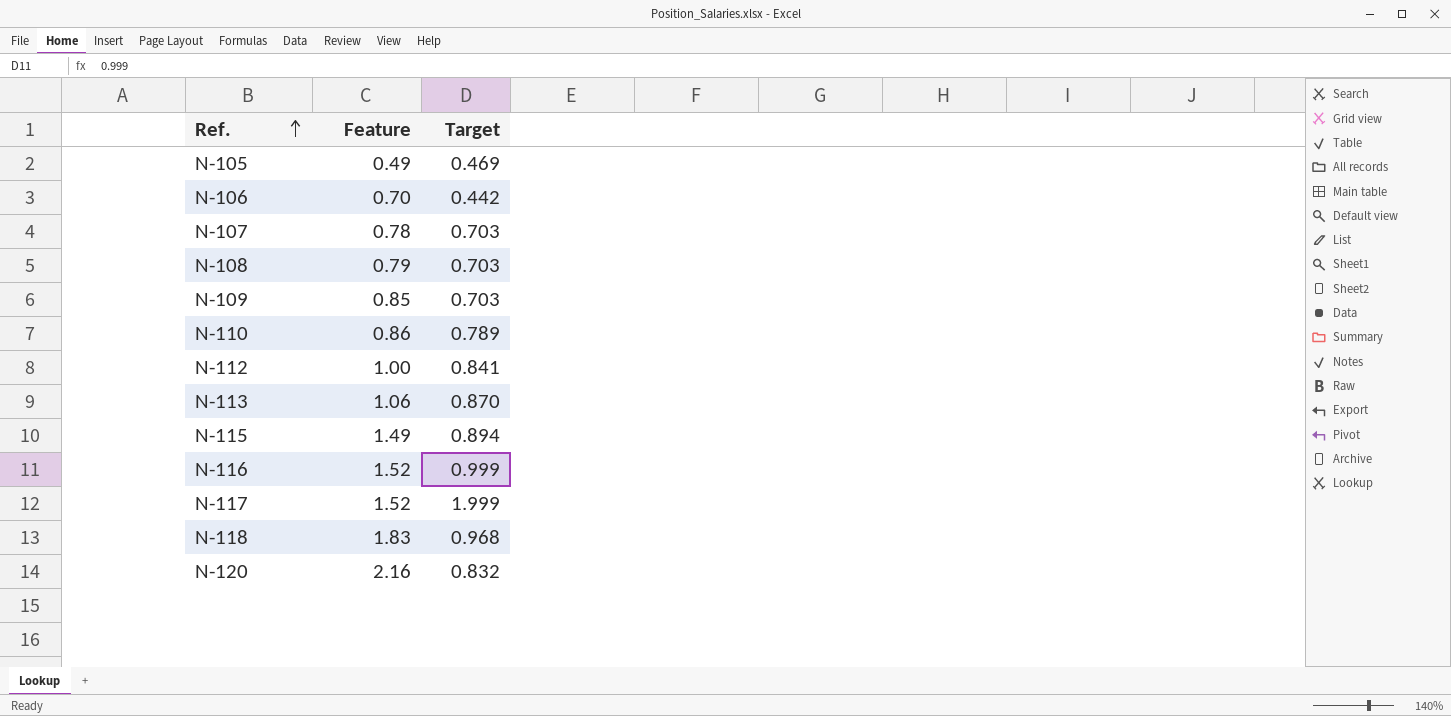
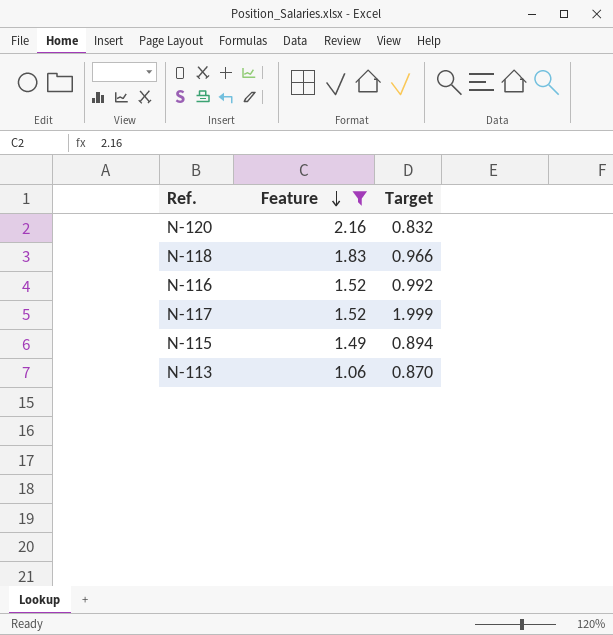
filter: none -> Feature >= 1.06
row order: Ref. ascending -> Feature descending
N-118 | Target: 0.968 -> 0.966
N-116 | Target: 0.999 -> 0.992

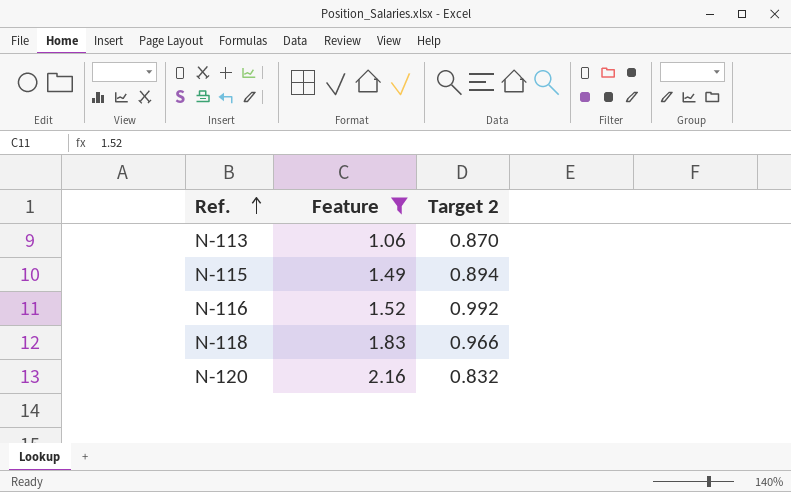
row order: Feature descending -> Ref. ascending
column name: Target -> Target 2
row N-117: 1.52 | 1.999 -> none

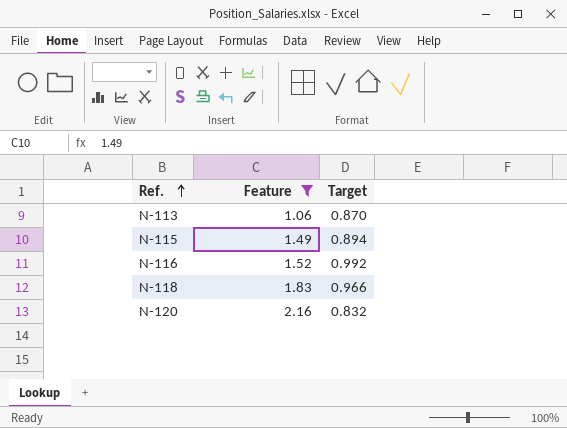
column name: Target 2 -> Target

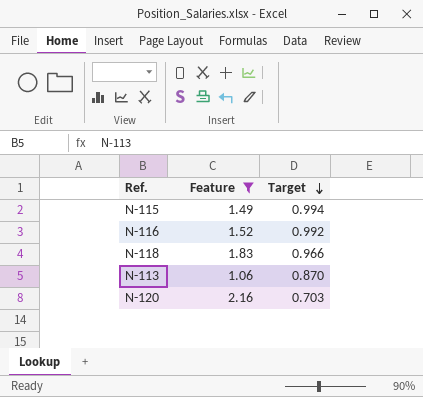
row order: Ref. ascending -> Target descending
N-115 | Target: 0.894 -> 0.994
N-120 | Target: 0.832 -> 0.703

